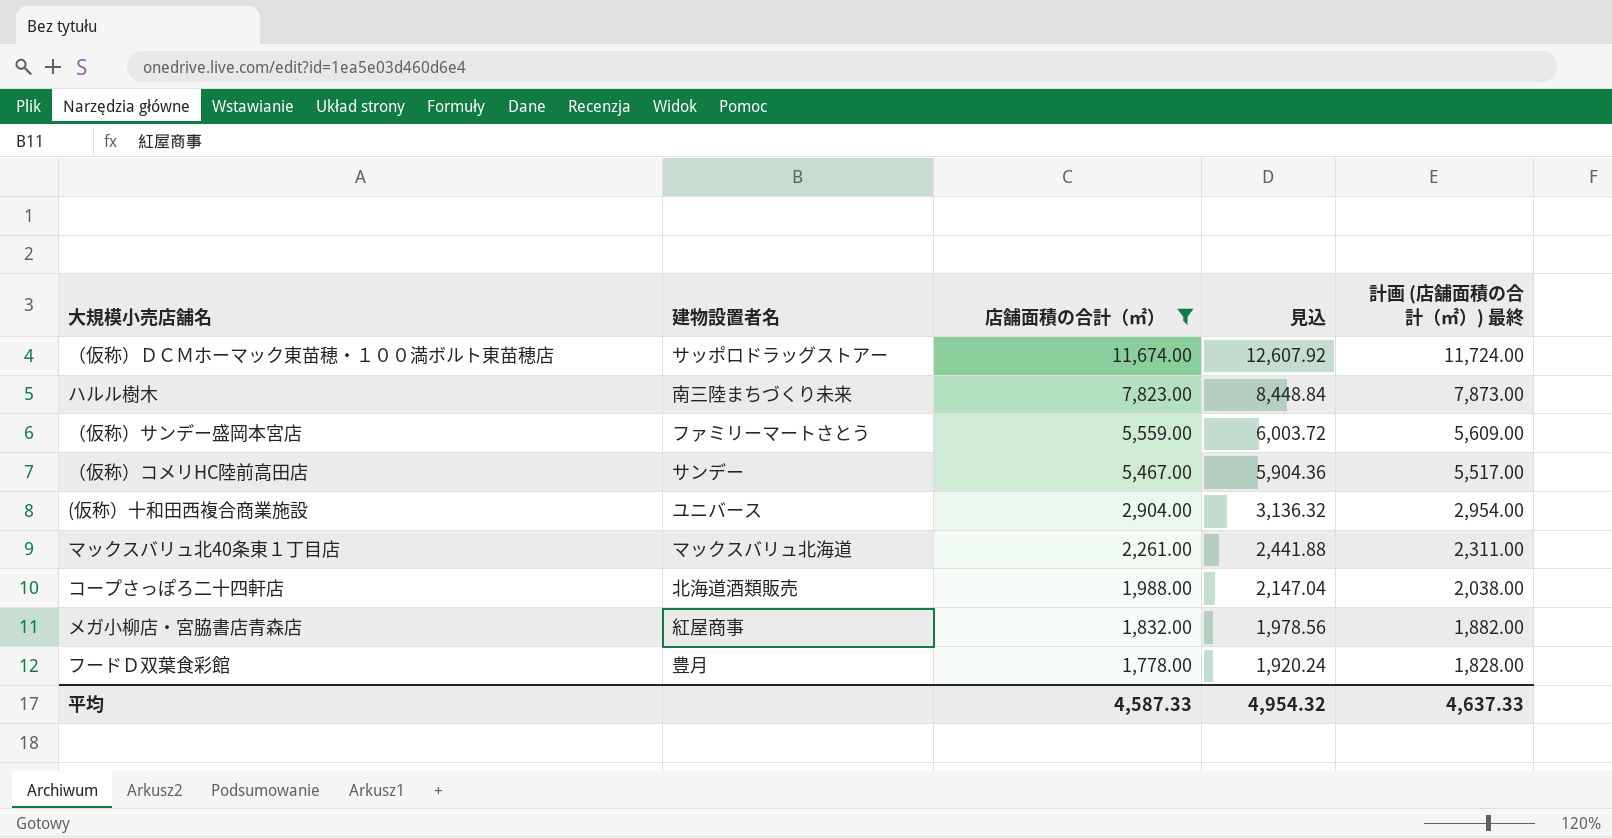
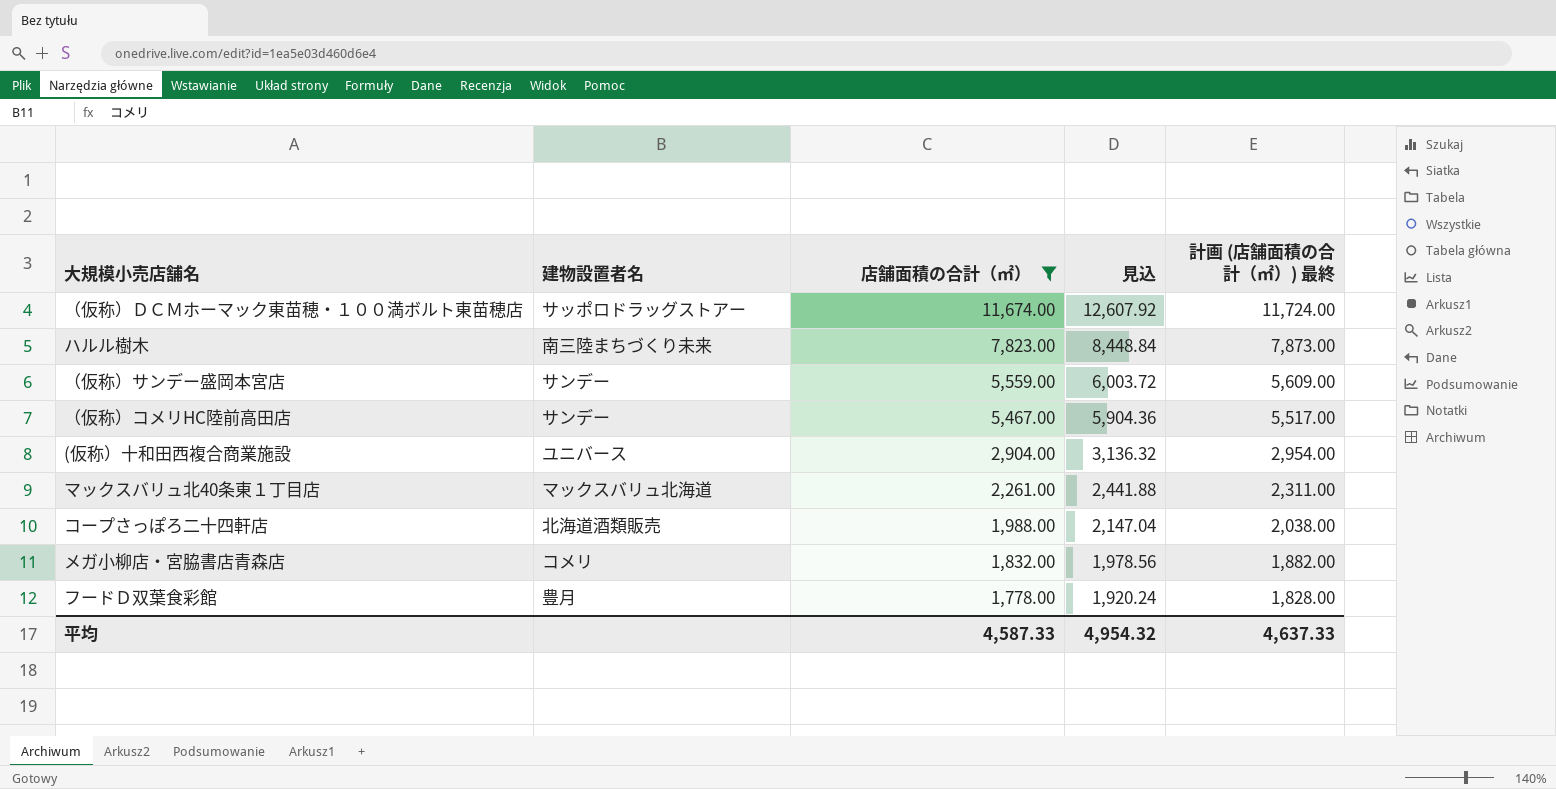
（仮称）サンデー盛岡本宮店 | 建物設置者名: ファミリーマートさとう -> サンデー
メガ小柳店・宮脇書店青森店 | 建物設置者名: 紅屋商事 -> コメリ

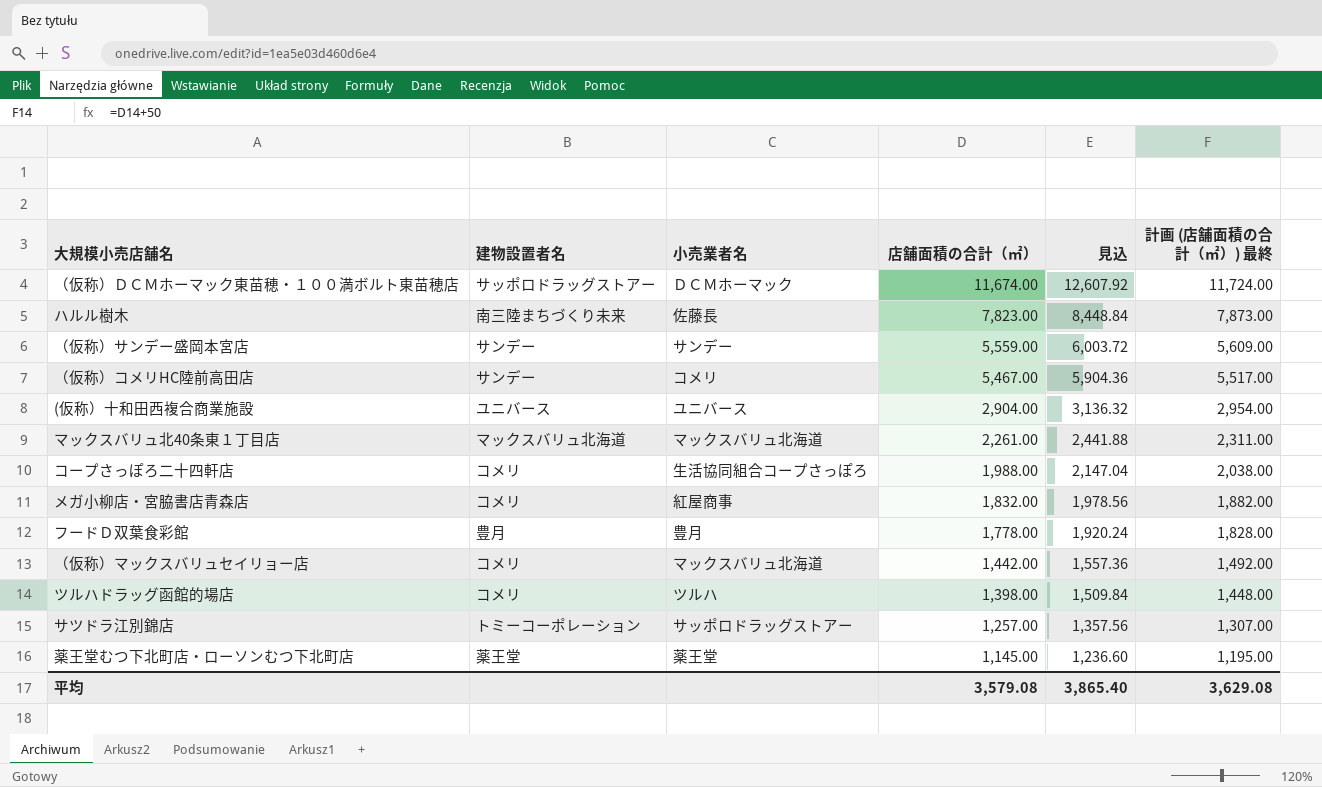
filter: 店舗面積の合計（㎡） >= 1,778.00 -> none
column 小売業者名 | position: none -> 3
コープさっぽろ二十四軒店 | 建物設置者名: 北海道酒類販売 -> コメリ
平均 | 店舗面積の合計（㎡）: 4,587.33 -> 3,579.08
平均 | 見込: 4,954.32 -> 3,865.40
平均 | 計画 (店舗面積の合計（㎡）) 最終: 4,637.33 -> 3,629.08

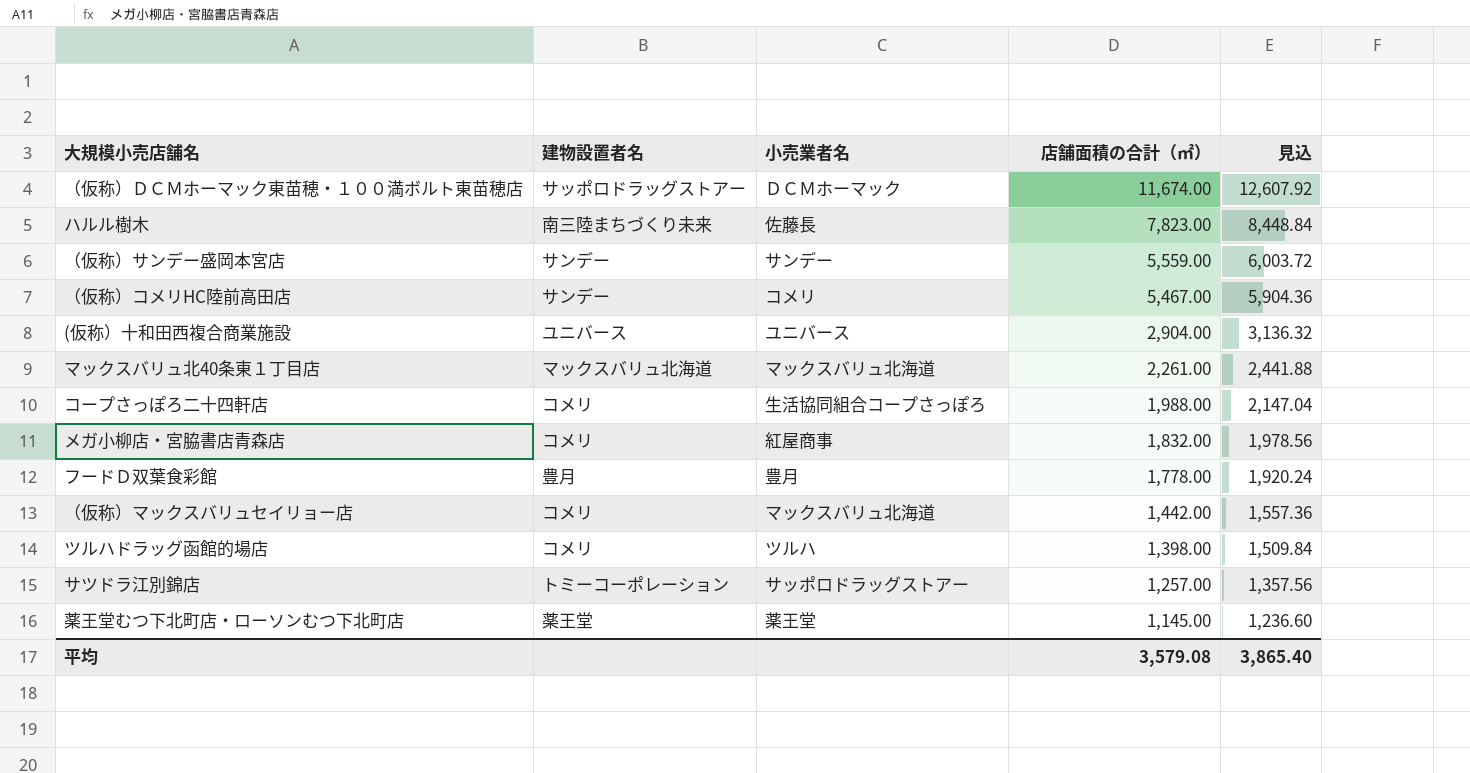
column 計画 (店舗面積の合計（㎡）) 最終 | formula: [店舗面積の合計（㎡）] + 50 -> none

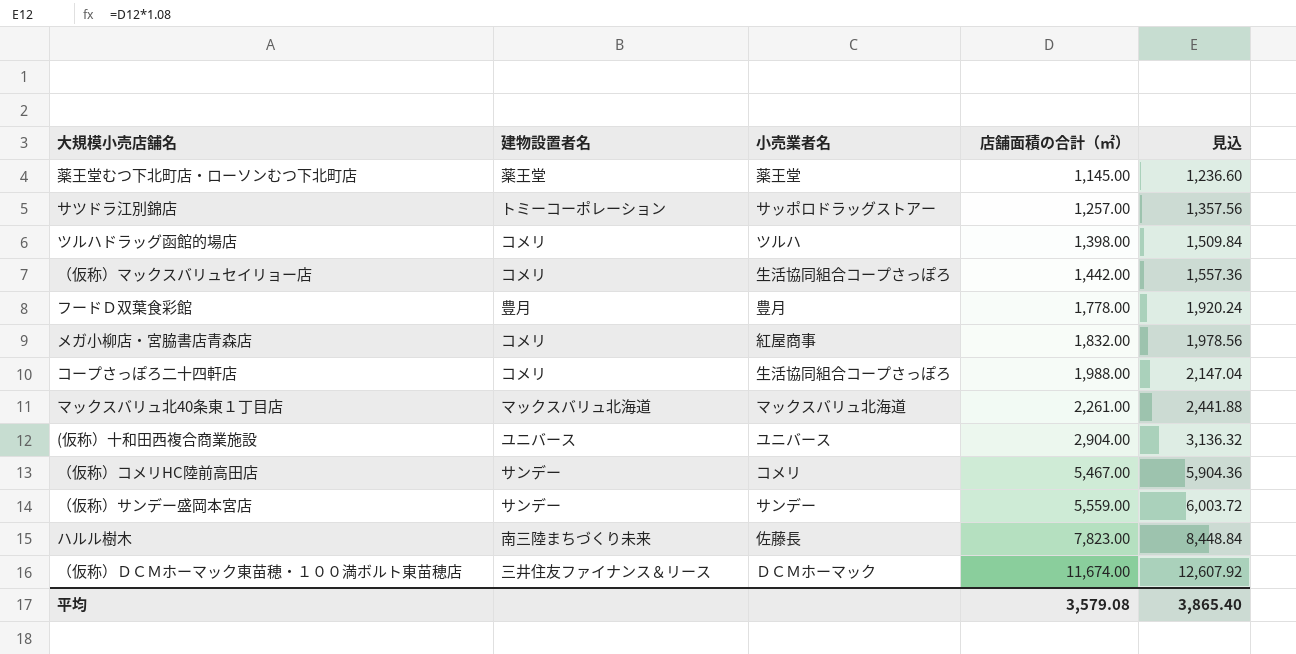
row order: 店舗面積の合計（㎡） descending -> 店舗面積の合計（㎡） ascending
（仮称）マックスバリュセイリョー店 | 小売業者名: マックスバリュ北海道 -> 生活協同組合コープさっぽろ
（仮称）ＤＣＭホーマック東苗穂・１００満ボルト東苗穂店 | 建物設置者名: サッポロドラッグストアー -> 三井住友ファイナンス＆リース

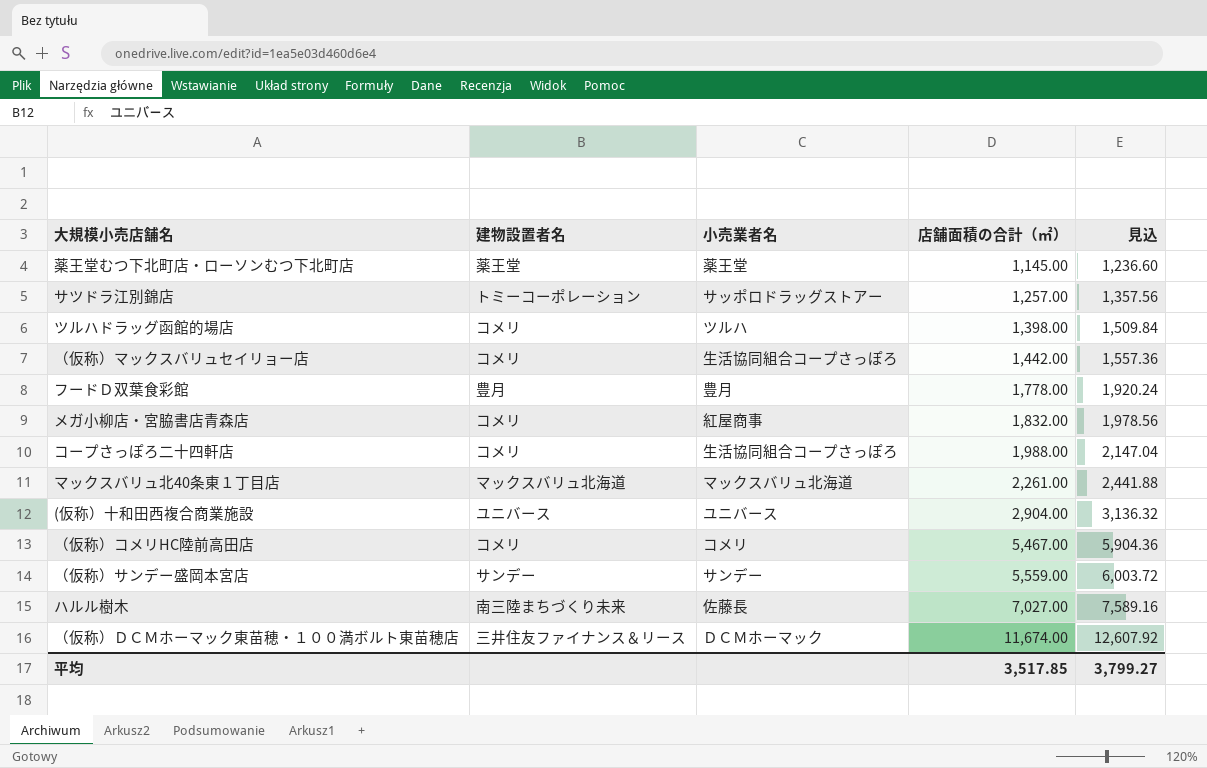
（仮称）コメリHC陸前高田店 | 建物設置者名: サンデー -> コメリ
ハルル樹木 | 店舗面積の合計（㎡）: 7,823.00 -> 7,027.00
ハルル樹木 | 見込: 8,448.84 -> 7,589.16
平均 | 店舗面積の合計（㎡）: 3,579.08 -> 3,517.85
平均 | 見込: 3,865.40 -> 3,799.27

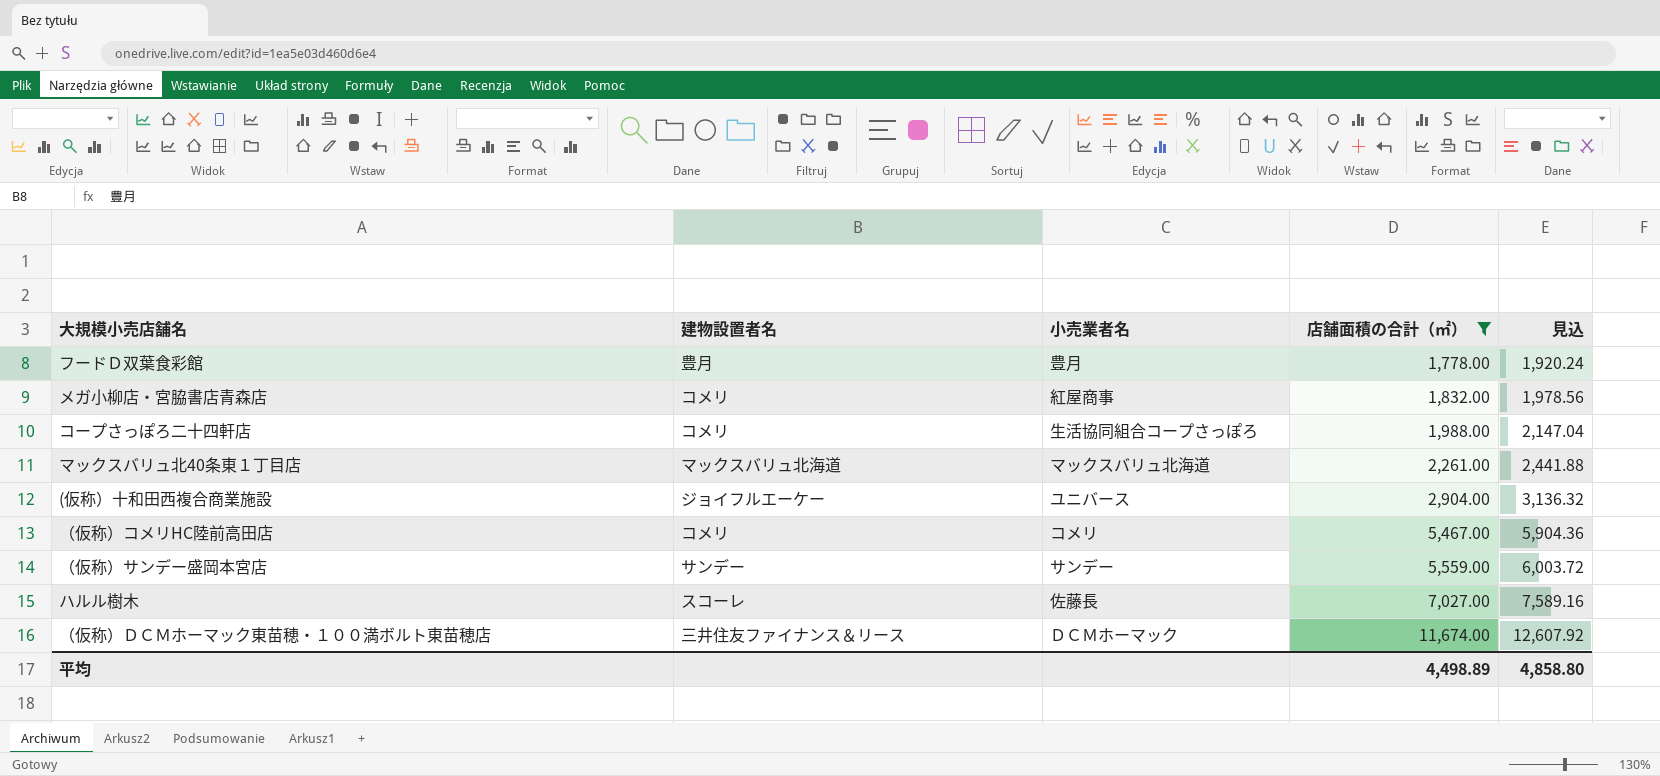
filter: none -> 店舗面積の合計（㎡） >= 1,778.00
(仮称）十和田西複合商業施設 | 建物設置者名: ユニバース -> ジョイフルエーケー
ハルル樹木 | 建物設置者名: 南三陸まちづくり未来 -> スコーレ
平均 | 店舗面積の合計（㎡）: 3,517.85 -> 4,498.89
平均 | 見込: 3,799.27 -> 4,858.80

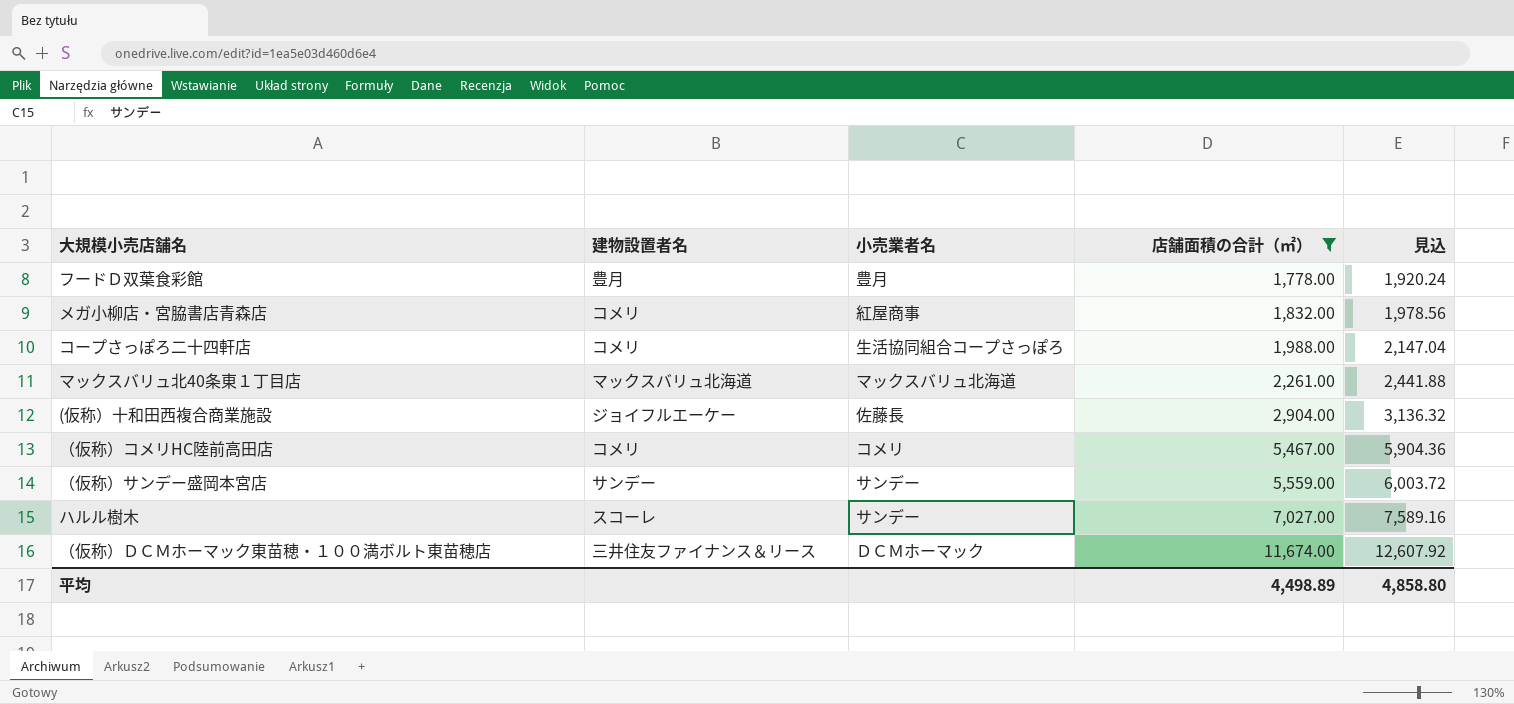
(仮称）十和田西複合商業施設 | 小売業者名: ユニバース -> 佐藤長
ハルル樹木 | 小売業者名: 佐藤長 -> サンデー

